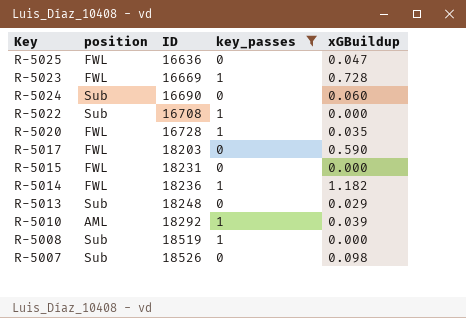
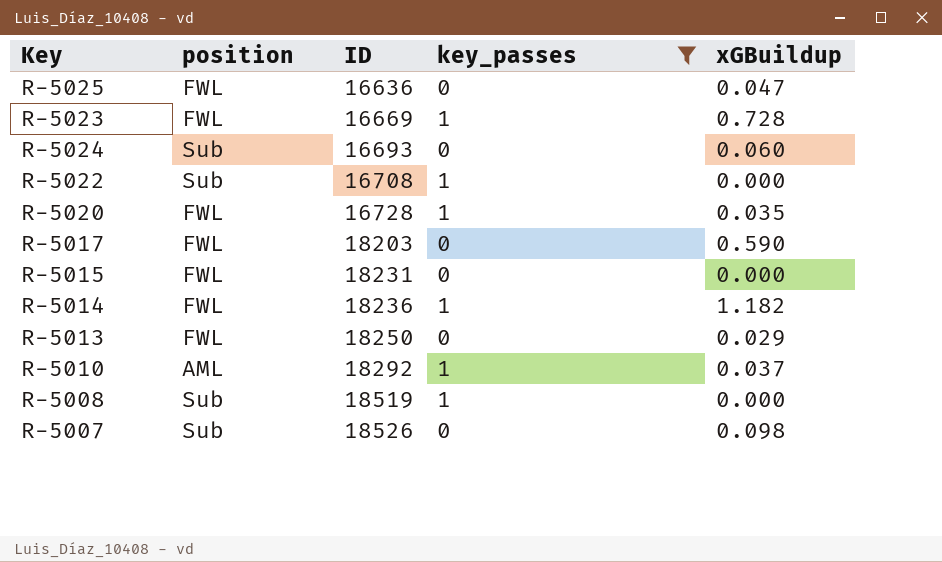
R-5024 | ID: 16690 -> 16693
R-5013 | position: Sub -> FWL
R-5013 | ID: 18248 -> 18250
R-5010 | xGBuildup: 0.039 -> 0.037

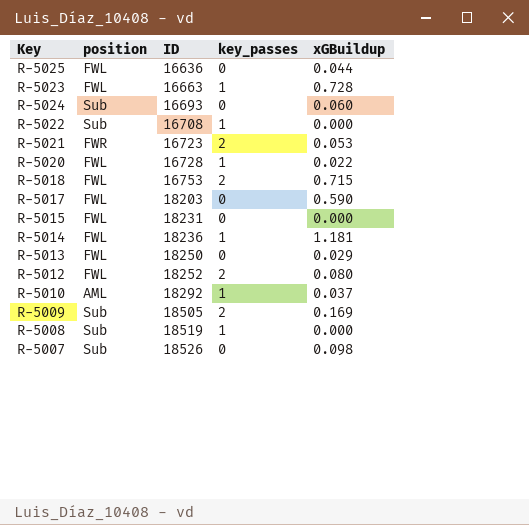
filter: key_passes != 2 -> none
R-5025 | xGBuildup: 0.047 -> 0.044
R-5023 | ID: 16669 -> 16663
R-5020 | xGBuildup: 0.035 -> 0.022
R-5014 | xGBuildup: 1.182 -> 1.181

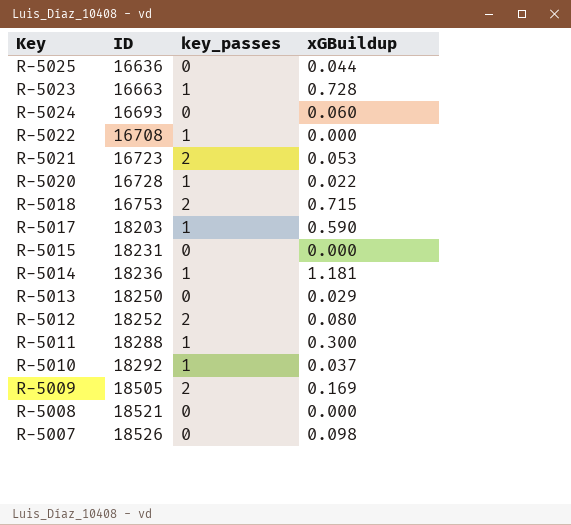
column position | position: 2 -> none
R-5017 | key_passes: 0 -> 1
row R-5011: none -> 18288 | 1 | 0.300
R-5008 | ID: 18519 -> 18521
R-5008 | key_passes: 1 -> 0

